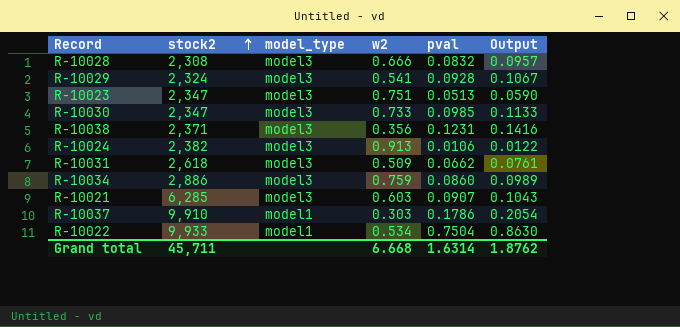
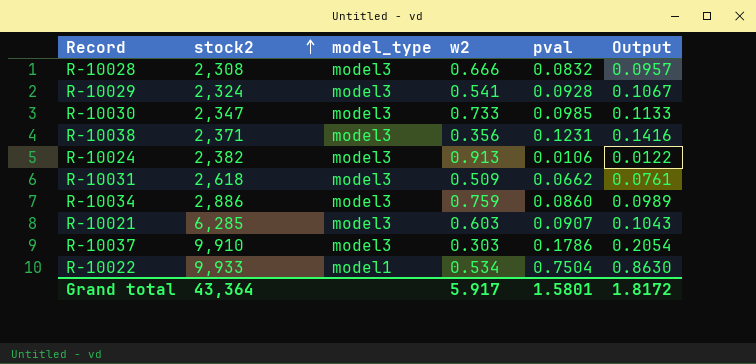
row R-10023: 2,347 | model3 | 0.751 | 0.0513 | 0.0590 -> none
R-10037 | model_type: model1 -> model3
Grand total | stock2: 45,711 -> 43,364
Grand total | w2: 6.668 -> 5.917
Grand total | pval: 1.6314 -> 1.5801
Grand total | Output: 1.8762 -> 1.8172

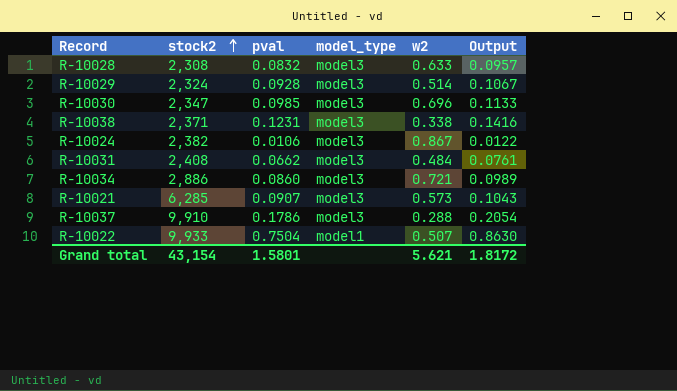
column pval | position: 5 -> 3
R-10028 | w2: 0.666 -> 0.633
R-10029 | w2: 0.541 -> 0.514
R-10030 | w2: 0.733 -> 0.696
R-10038 | w2: 0.356 -> 0.338
R-10024 | w2: 0.913 -> 0.867
R-10031 | stock2: 2,618 -> 2,408
R-10031 | w2: 0.509 -> 0.484
R-10034 | w2: 0.759 -> 0.721
R-10021 | w2: 0.603 -> 0.573
R-10037 | w2: 0.303 -> 0.288
R-10022 | w2: 0.534 -> 0.507
Grand total | stock2: 43,364 -> 43,154
Grand total | w2: 5.917 -> 5.621

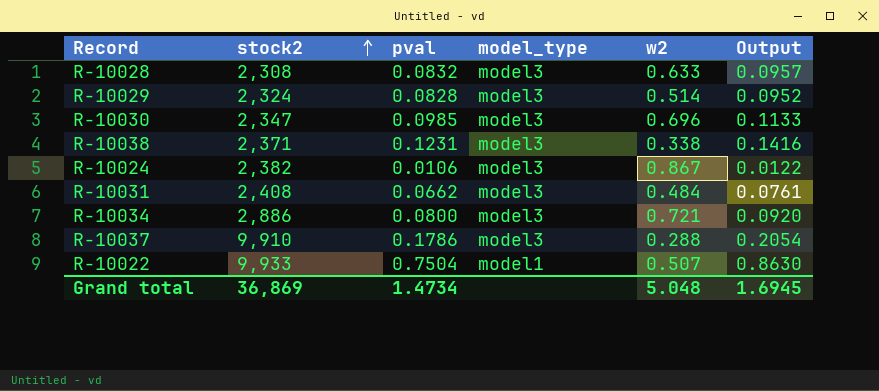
row R-10021: 6,285 | 0.0907 | model3 | 0.573 | 0.1043 -> none
R-10029 | pval: 0.0928 -> 0.0828
R-10029 | Output: 0.1067 -> 0.0952
R-10034 | pval: 0.0860 -> 0.0800
R-10034 | Output: 0.0989 -> 0.0920
Grand total | stock2: 43,154 -> 36,869
Grand total | pval: 1.5801 -> 1.4734
Grand total | w2: 5.621 -> 5.048
Grand total | Output: 1.8172 -> 1.6945

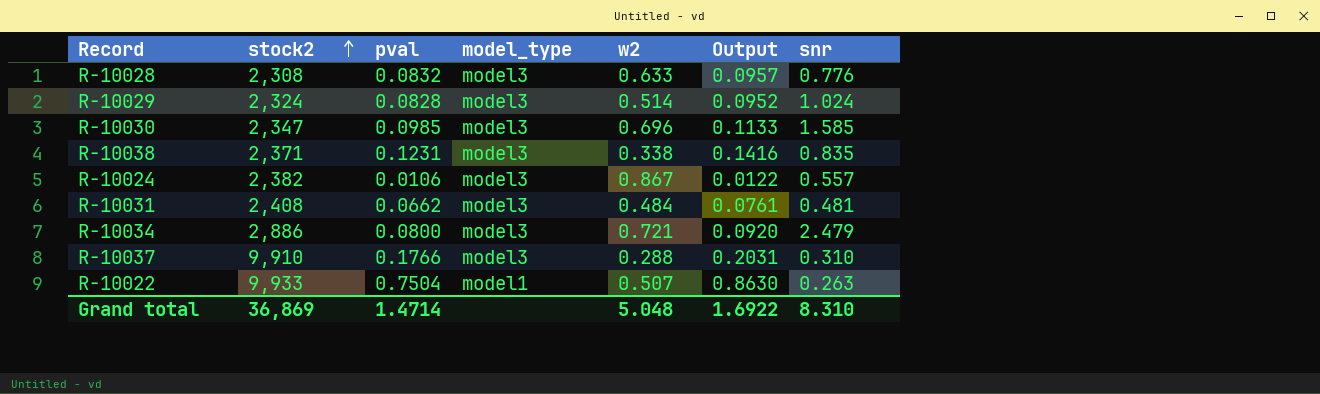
column snr | position: none -> 7
R-10037 | pval: 0.1786 -> 0.1766
R-10037 | Output: 0.2054 -> 0.2031
Grand total | pval: 1.4734 -> 1.4714
Grand total | Output: 1.6945 -> 1.6922

